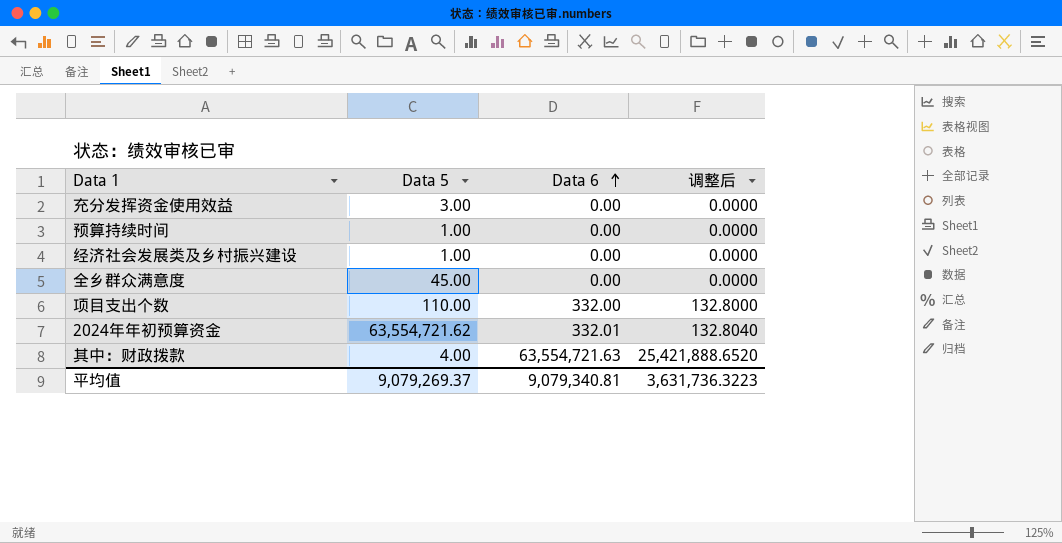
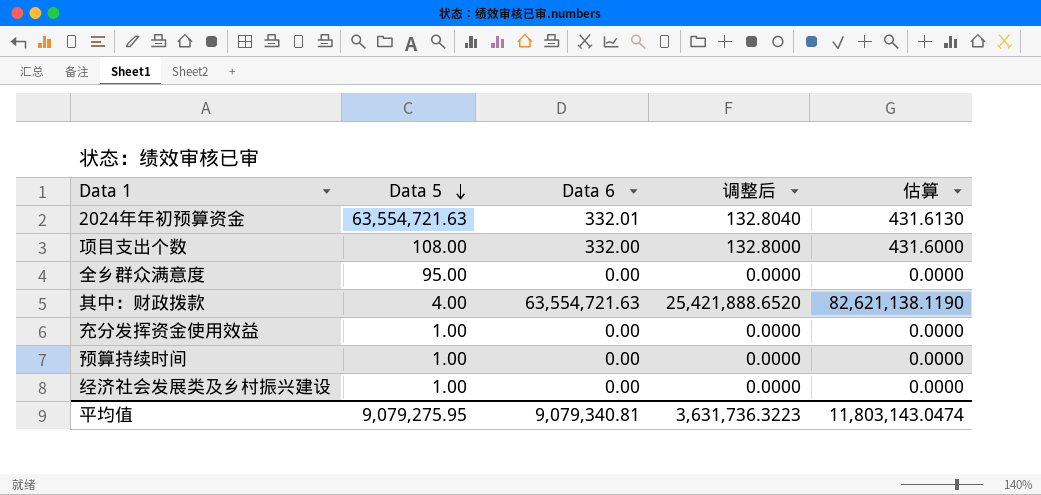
row order: Data 6 ascending -> Data 5 descending
column 估算 | formula: none -> [Data 6] * 1.3
2024年年初预算资金 | Data 5: 63,554,721.62 -> 63,554,721.63
项目支出个数 | Data 5: 110.00 -> 108.00
全乡群众满意度 | Data 5: 45.00 -> 95.00
充分发挥资金使用效益 | Data 5: 3.00 -> 1.00
平均值 | Data 5: 9,079,269.37 -> 9,079,275.95

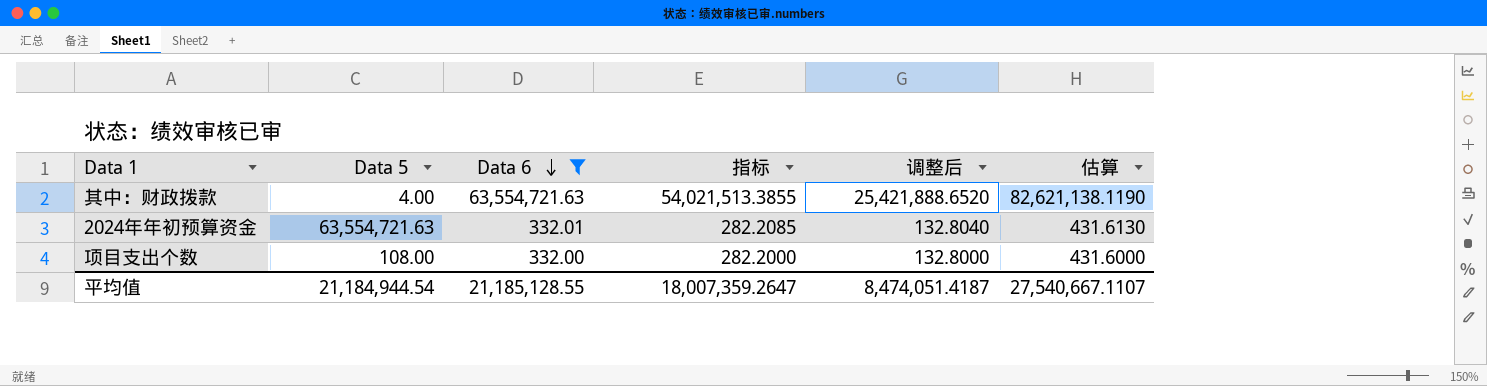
filter: none -> Data 6 != 0.00
row order: Data 5 descending -> Data 6 descending
column 指标 | formula: none -> [Data 6] * 0.85
平均值 | Data 5: 9,079,275.95 -> 21,184,944.54
平均值 | Data 6: 9,079,340.81 -> 21,185,128.55
平均值 | 调整后: 3,631,736.3223 -> 8,474,051.4187
平均值 | 估算: 11,803,143.0474 -> 27,540,667.1107

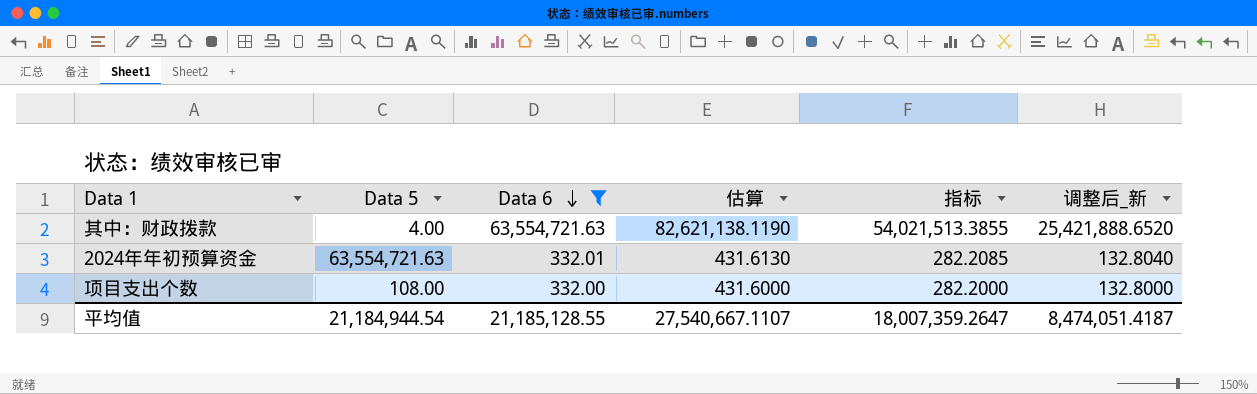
column 估算 | position: 6 -> 4
column name: 调整后 -> 调整后_新

